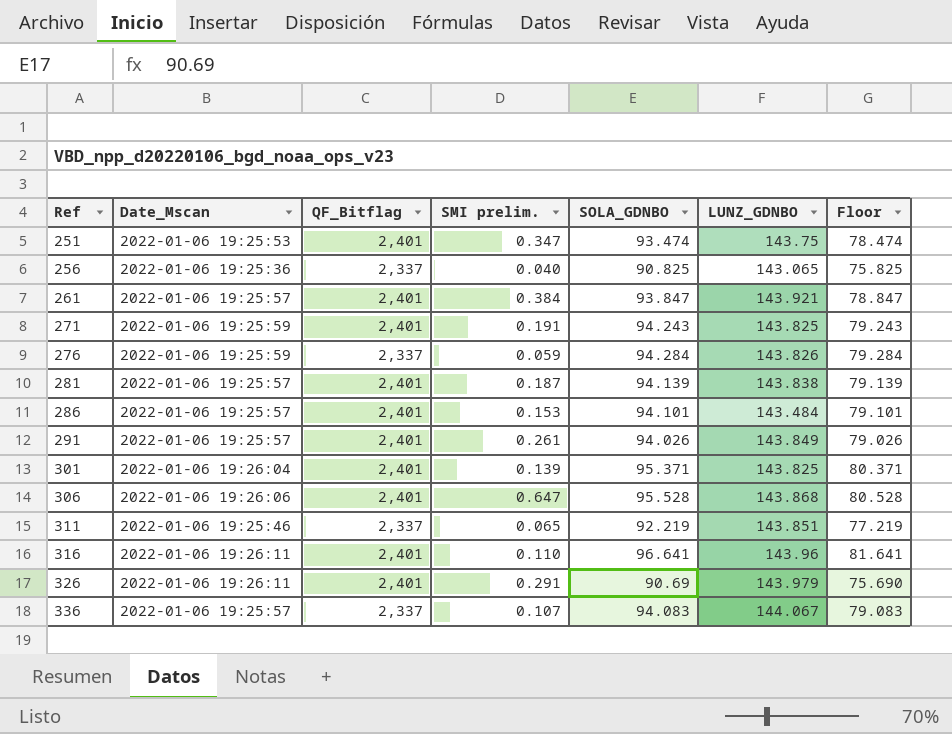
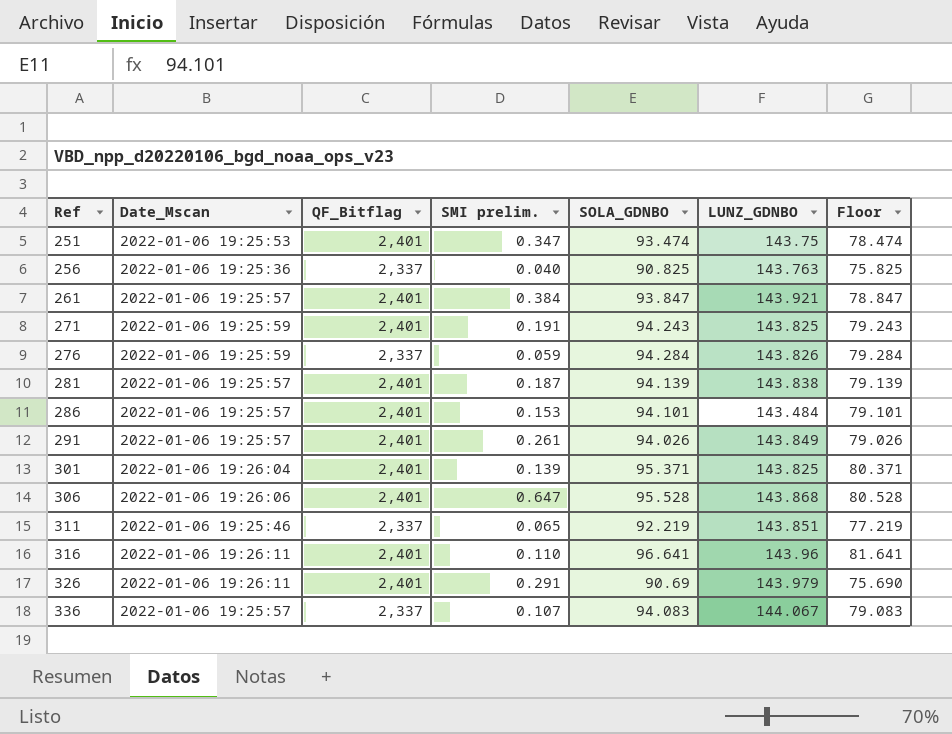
256 | LUNZ_GDNBO: 143.065 -> 143.763

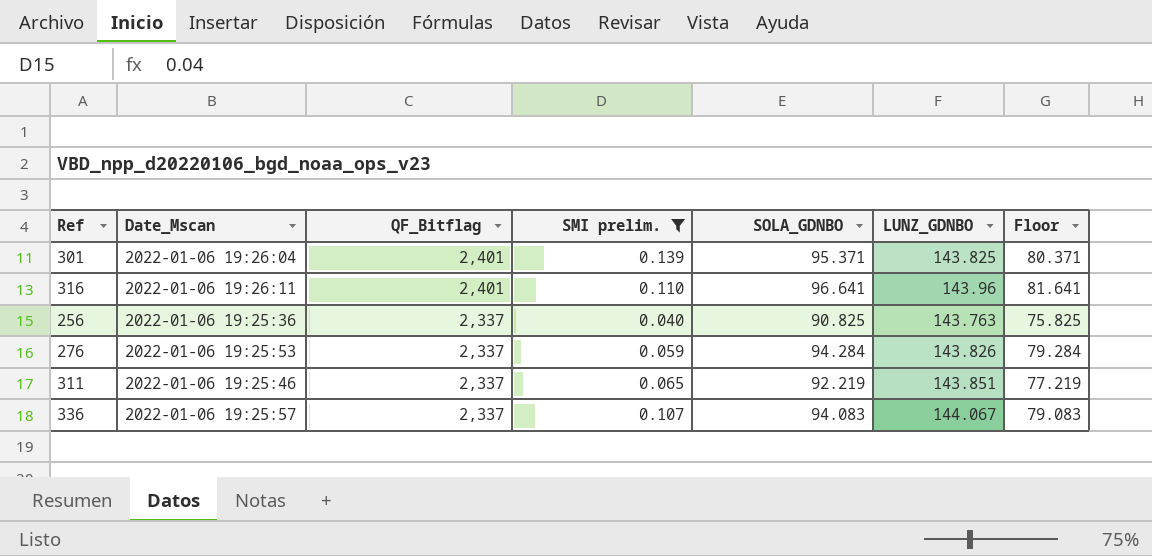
filter: none -> SMI prelim. <= 0.139
row order: Ref ascending -> QF_Bitflag descending
276 | Date_Mscan: 2022-01-06 19:25:59 -> 2022-01-06 19:25:53

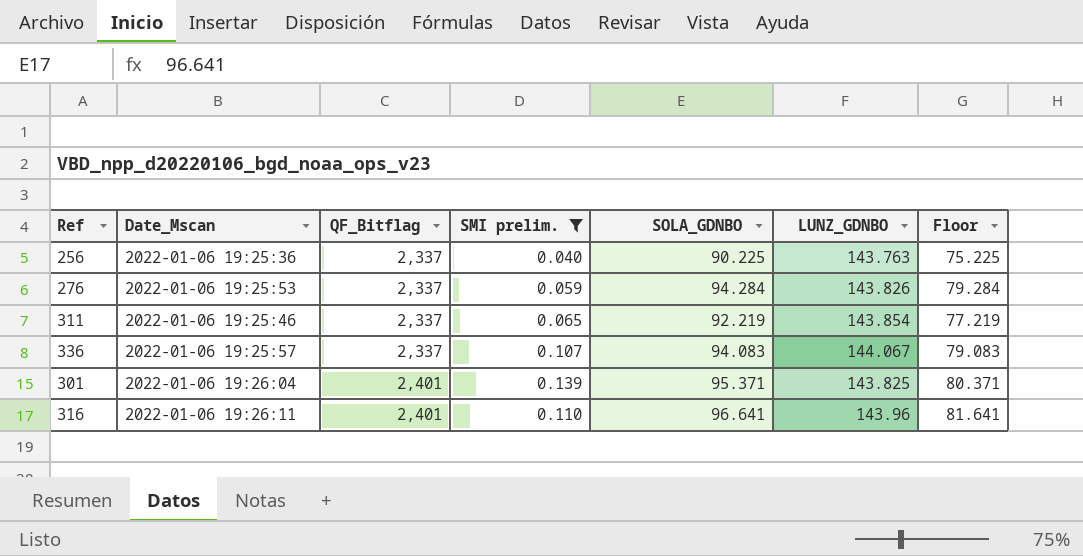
row order: QF_Bitflag descending -> QF_Bitflag ascending
256 | SOLA_GDNBO: 90.825 -> 90.225
256 | Floor: 75.825 -> 75.225
311 | LUNZ_GDNBO: 143.851 -> 143.854

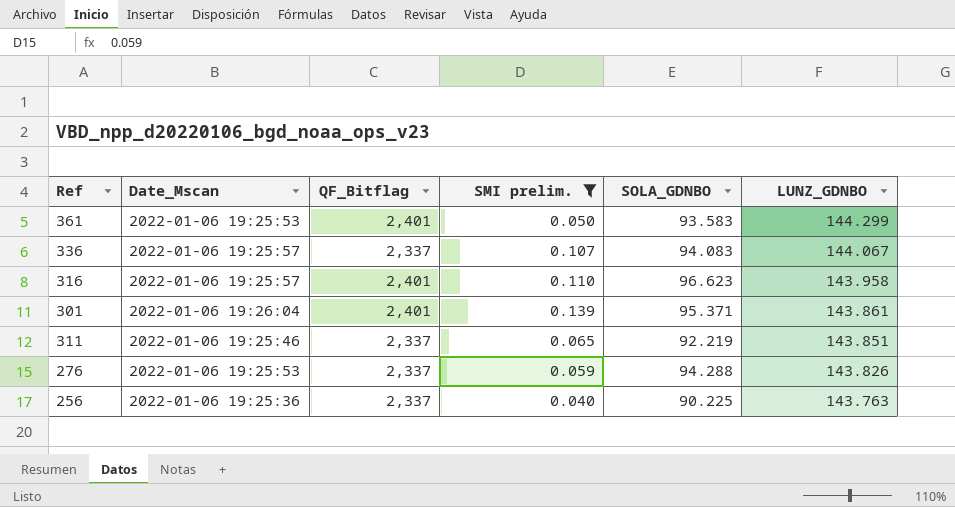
row order: QF_Bitflag ascending -> LUNZ_GDNBO descending
column Floor | formula: [SOLA_GDNBO] - 15 -> none
row 361: none -> 2022-01-06 19:25:53 | 2,401 | 0.050 | 93.583 | 144.299
316 | Date_Mscan: 2022-01-06 19:26:11 -> 2022-01-06 19:25:57
316 | SOLA_GDNBO: 96.641 -> 96.623
316 | LUNZ_GDNBO: 143.96 -> 143.958
301 | LUNZ_GDNBO: 143.825 -> 143.861
311 | LUNZ_GDNBO: 143.854 -> 143.851
276 | SOLA_GDNBO: 94.284 -> 94.288

